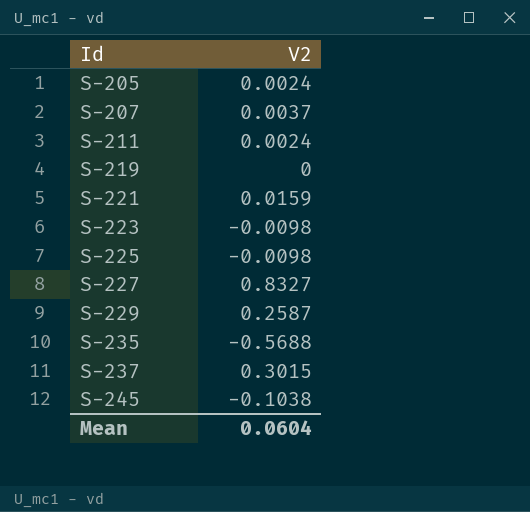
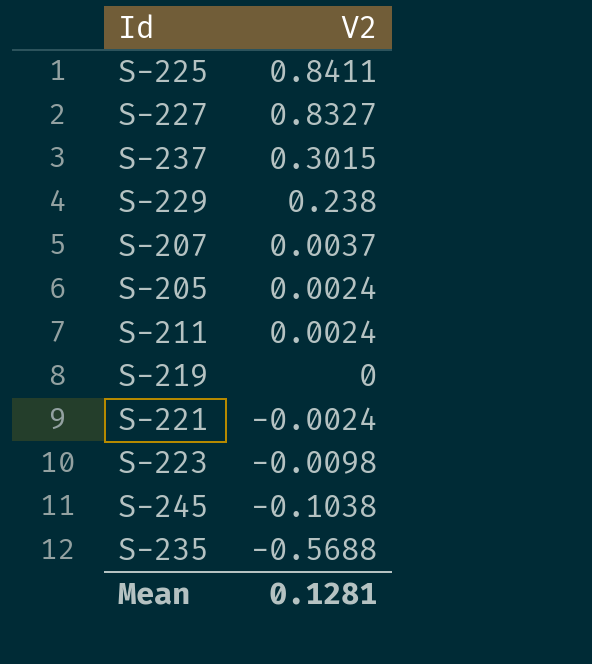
row order: Id ascending -> V2 descending
S-225 | V2: -0.0098 -> 0.8411
S-229 | V2: 0.2587 -> 0.238
S-221 | V2: 0.0159 -> -0.0024
Mean | V2: 0.0604 -> 0.1281

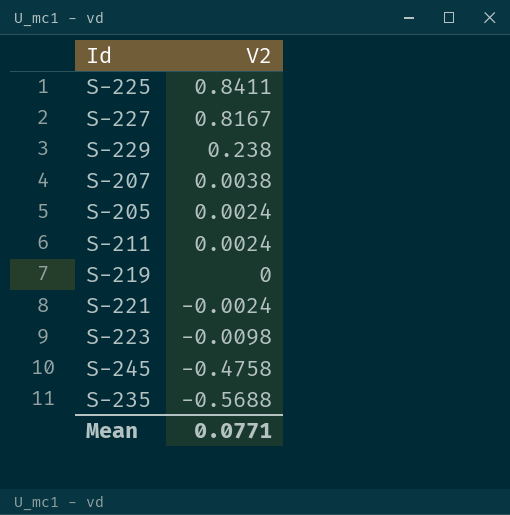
row S-237: 0.3015 -> none
S-227 | V2: 0.8327 -> 0.8167
S-207 | V2: 0.0037 -> 0.0038
S-245 | V2: -0.1038 -> -0.4758
Mean | V2: 0.1281 -> 0.0771

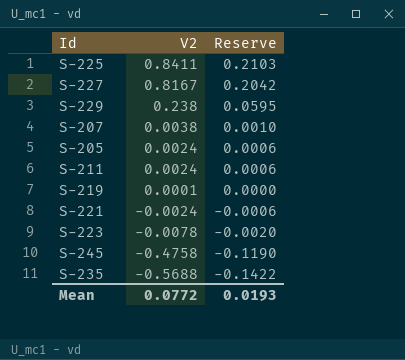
column Reserve | formula: none -> [V2] * 0.25
S-219 | V2: 0 -> 0.0001
S-223 | V2: -0.0098 -> -0.0078
Mean | V2: 0.0771 -> 0.0772

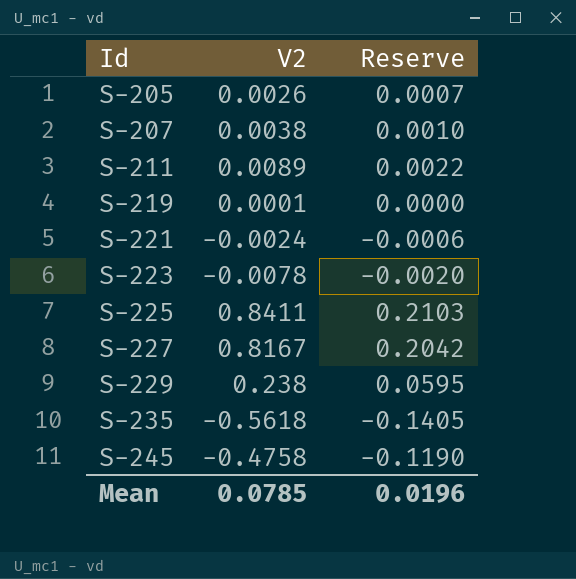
row order: V2 descending -> Id ascending
S-205 | V2: 0.0024 -> 0.0026
S-205 | Reserve: 0.0006 -> 0.0007
S-211 | V2: 0.0024 -> 0.0089
S-211 | Reserve: 0.0006 -> 0.0022
S-235 | V2: -0.5688 -> -0.5618
S-235 | Reserve: -0.1422 -> -0.1405
Mean | V2: 0.0772 -> 0.0785
Mean | Reserve: 0.0193 -> 0.0196

